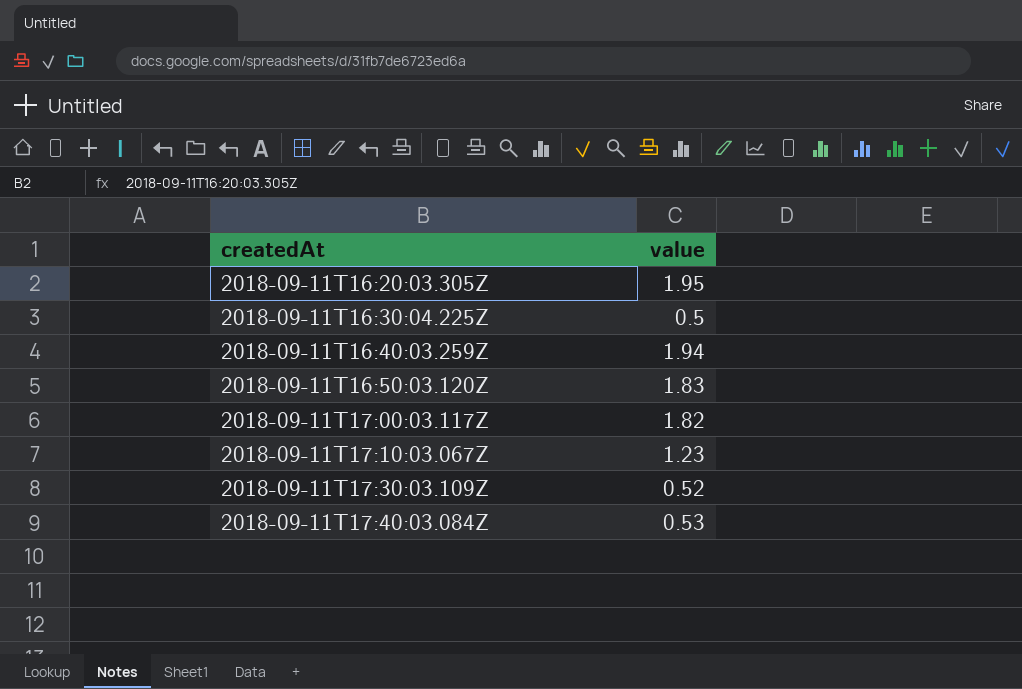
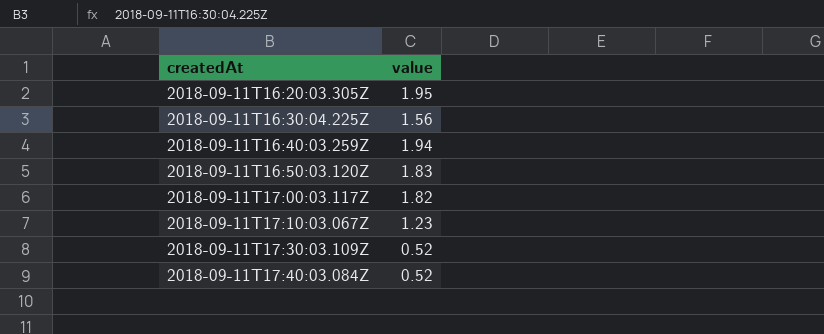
2018-09-11T16:30:04.225Z | value: 0.5 -> 1.56
2018-09-11T17:40:03.084Z | value: 0.53 -> 0.52

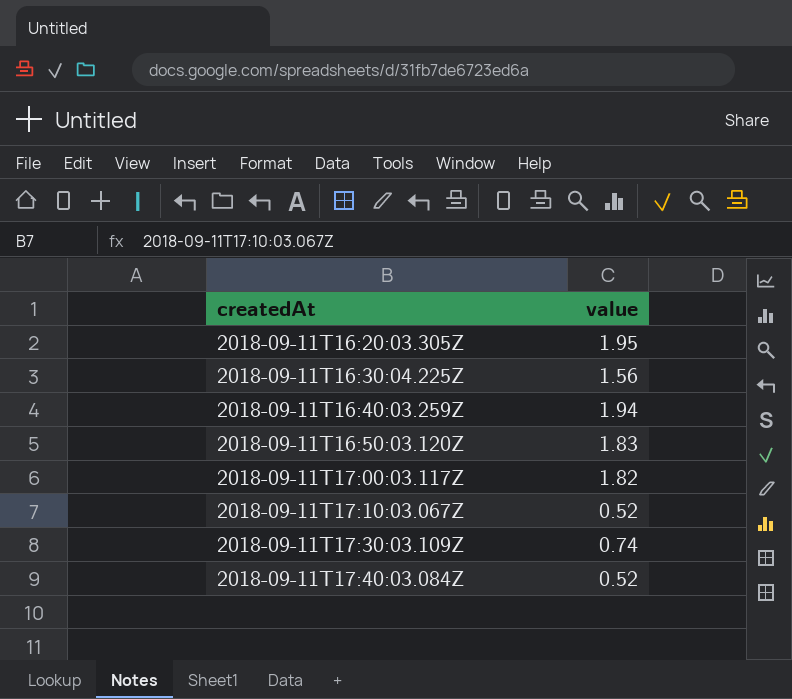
2018-09-11T17:10:03.067Z | value: 1.23 -> 0.52
2018-09-11T17:30:03.109Z | value: 0.52 -> 0.74

